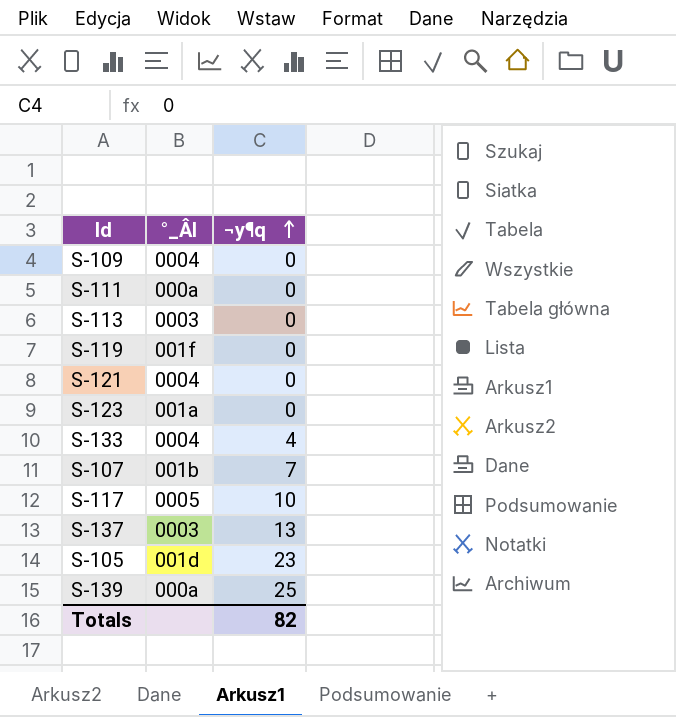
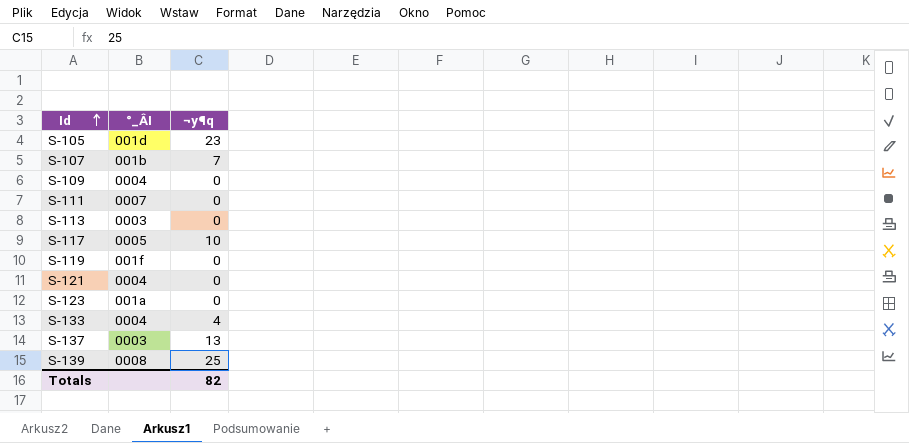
row order: ¬y¶q ascending -> Id ascending
S-111 | °_ÂI: 000a -> 0007
S-139 | °_ÂI: 000a -> 0008

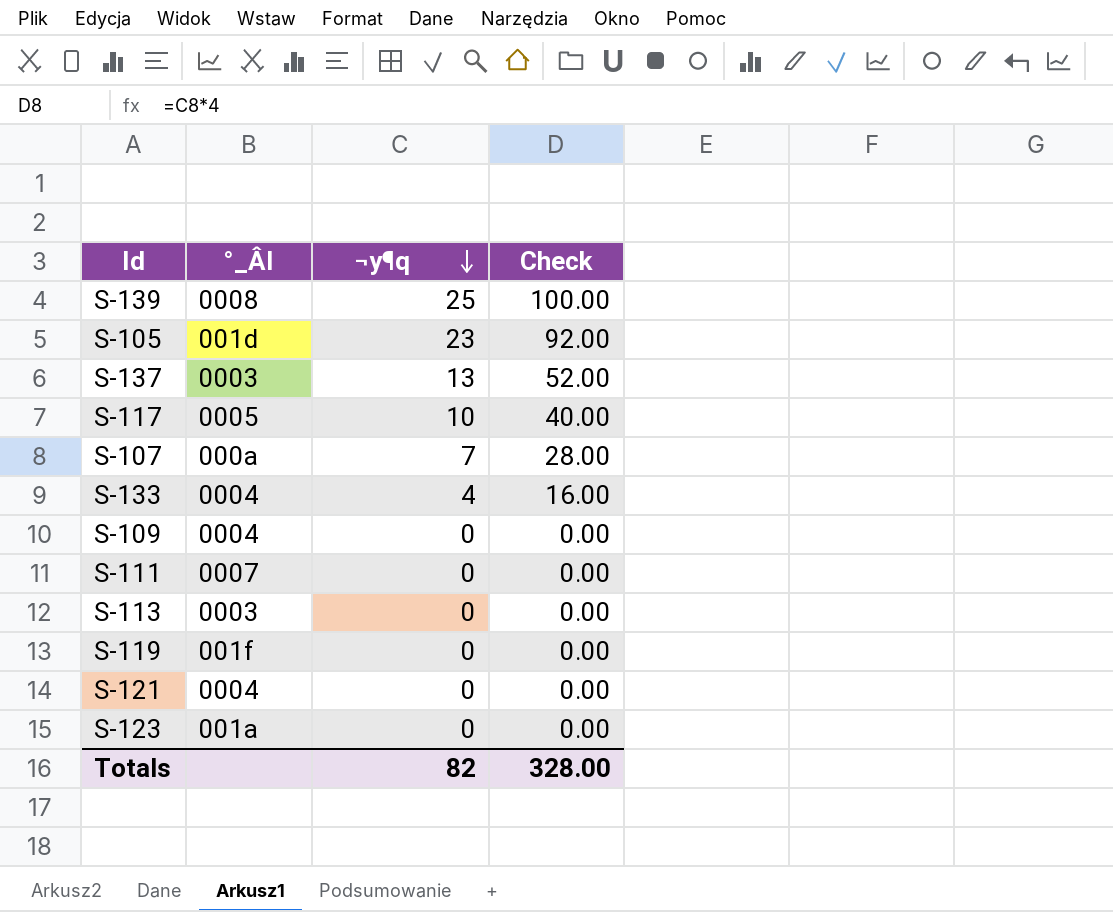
row order: Id ascending -> ¬y¶q descending
column Check | formula: none -> [¬y¶q] * 4
S-107 | °_ÂI: 001b -> 000a

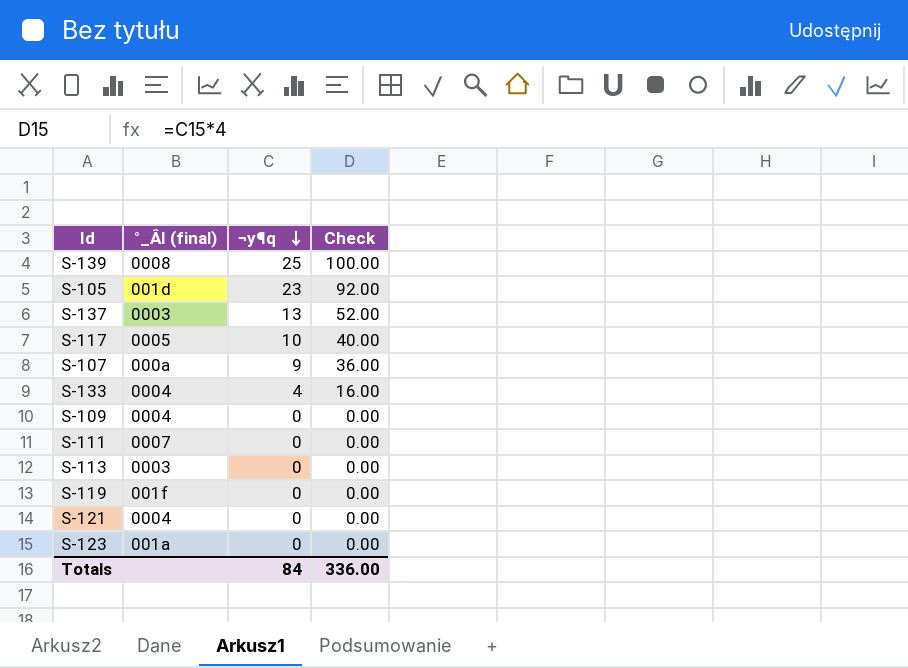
column name: °_ÂI -> °_ÂI (final)
S-107 | ¬y¶q: 7 -> 9
S-107 | Check: 28.00 -> 36.00
Totals | ¬y¶q: 82 -> 84
Totals | Check: 328.00 -> 336.00

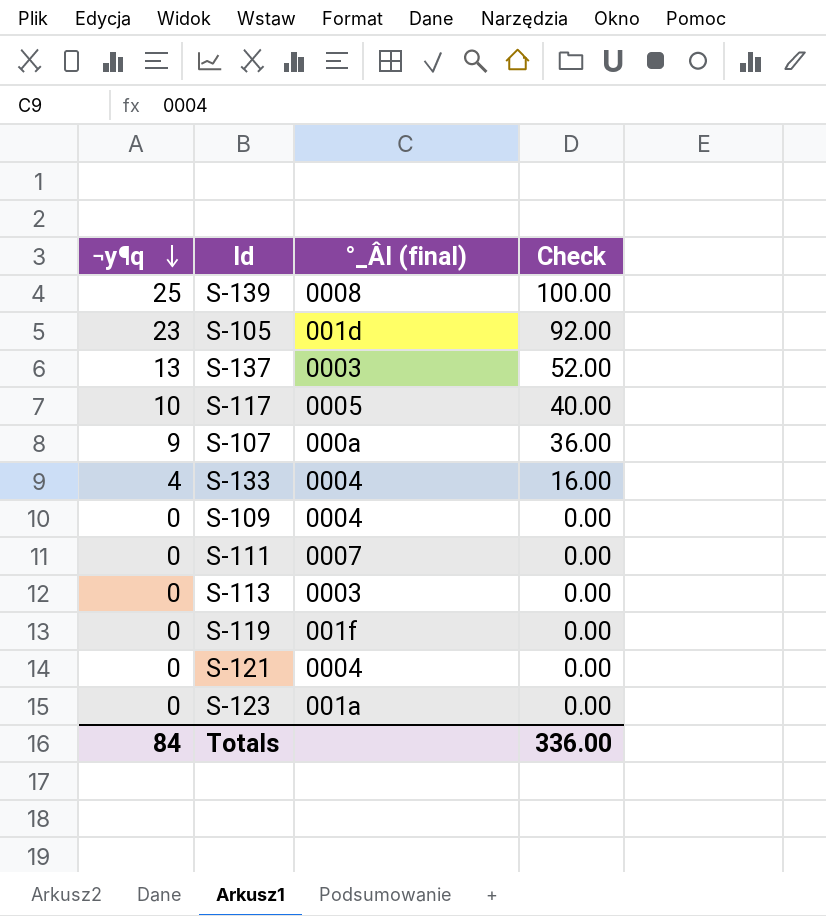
column ¬y¶q | position: 3 -> 1

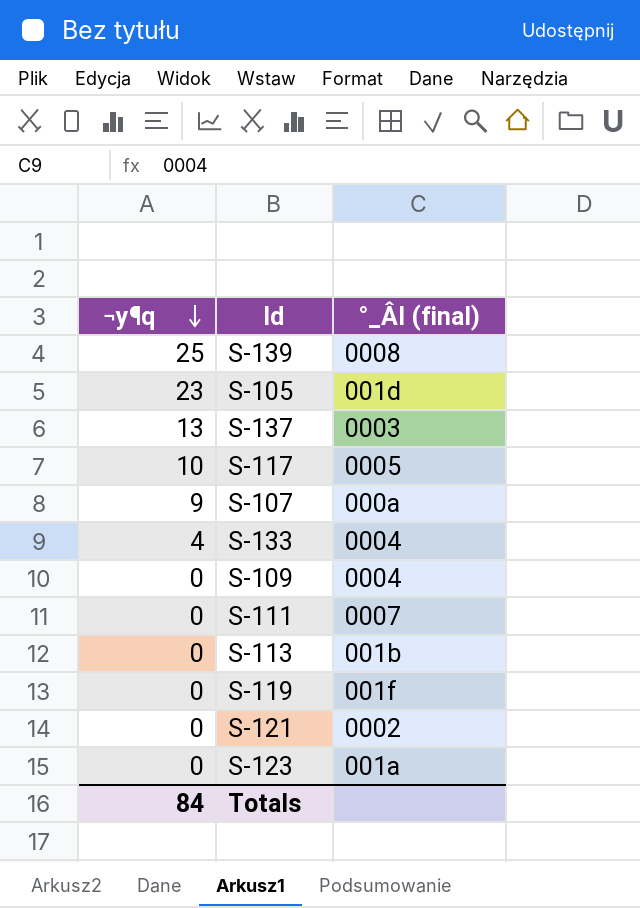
column Check | formula: [¬y¶q] * 4 -> none
S-113 | °_ÂI (final): 0003 -> 001b
S-121 | °_ÂI (final): 0004 -> 0002

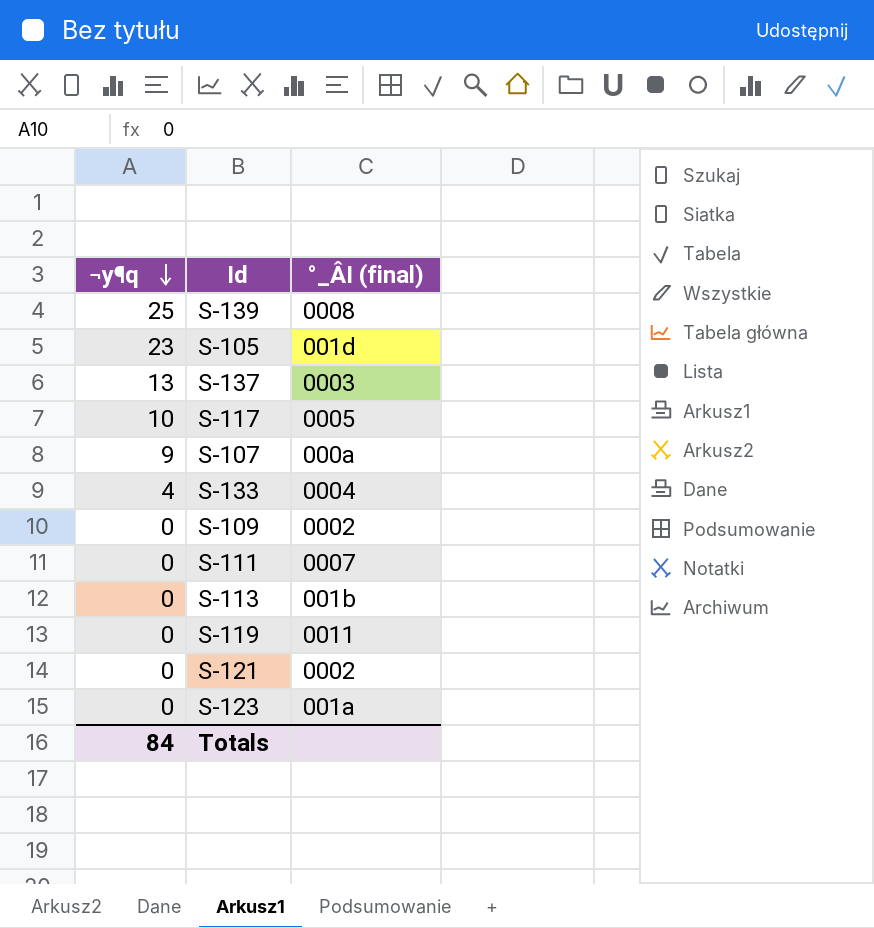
S-109 | °_ÂI (final): 0004 -> 0002
S-119 | °_ÂI (final): 001f -> 0011

